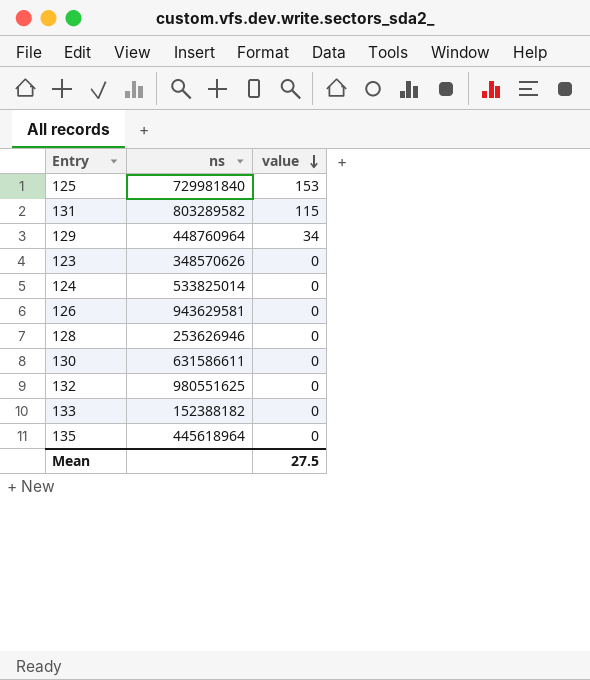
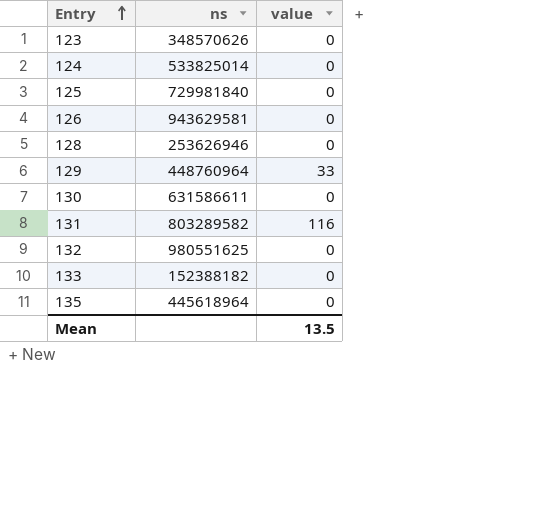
row order: value descending -> Entry ascending
125 | value: 153 -> 0
129 | value: 34 -> 33
131 | value: 115 -> 116
Mean | value: 27.5 -> 13.5

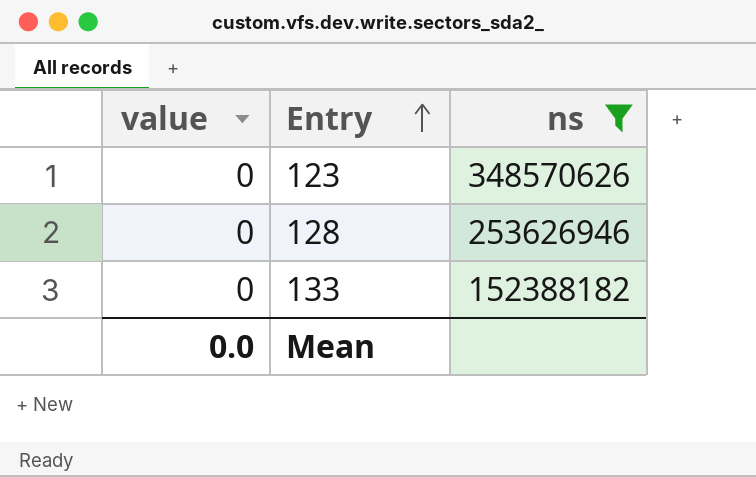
filter: none -> ns <= 348570626
column value | position: 3 -> 1
Mean | value: 13.5 -> 0.0

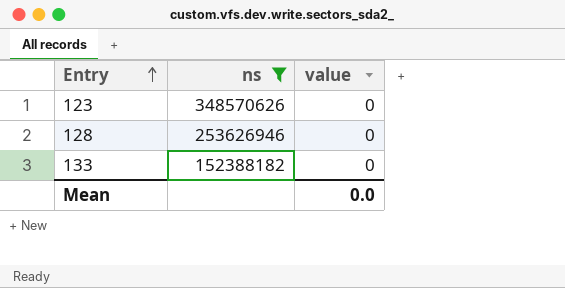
column value | position: 1 -> 3

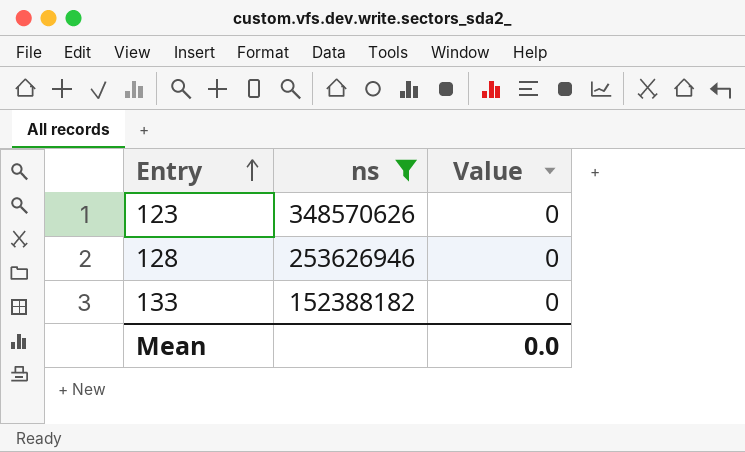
column name: value -> Value

